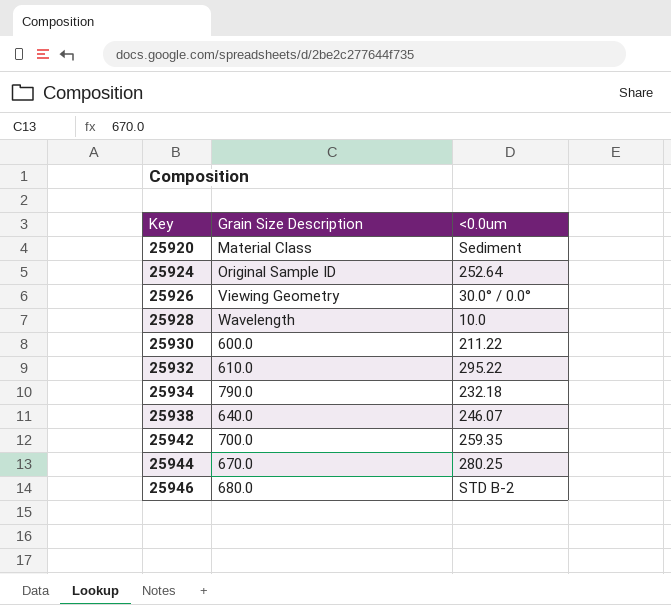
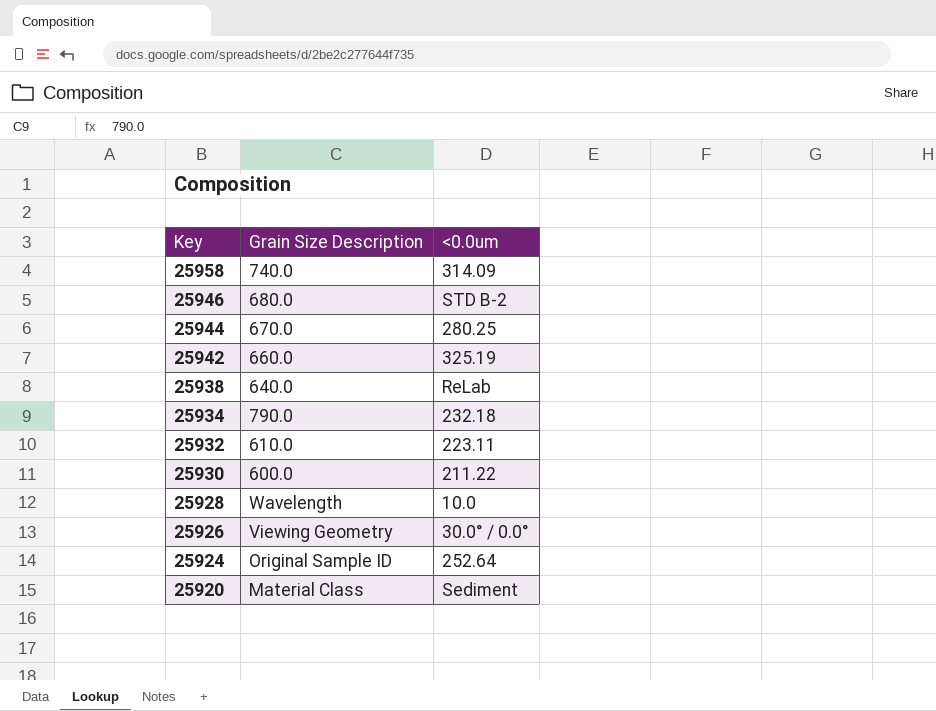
row order: Key ascending -> Key descending
row 25958: none -> 740.0 | 314.09
25942 | Grain Size Description: 700.0 -> 660.0
25942 | <0.0um: 259.35 -> 325.19
25938 | <0.0um: 246.07 -> ReLab
25932 | <0.0um: 295.22 -> 223.11

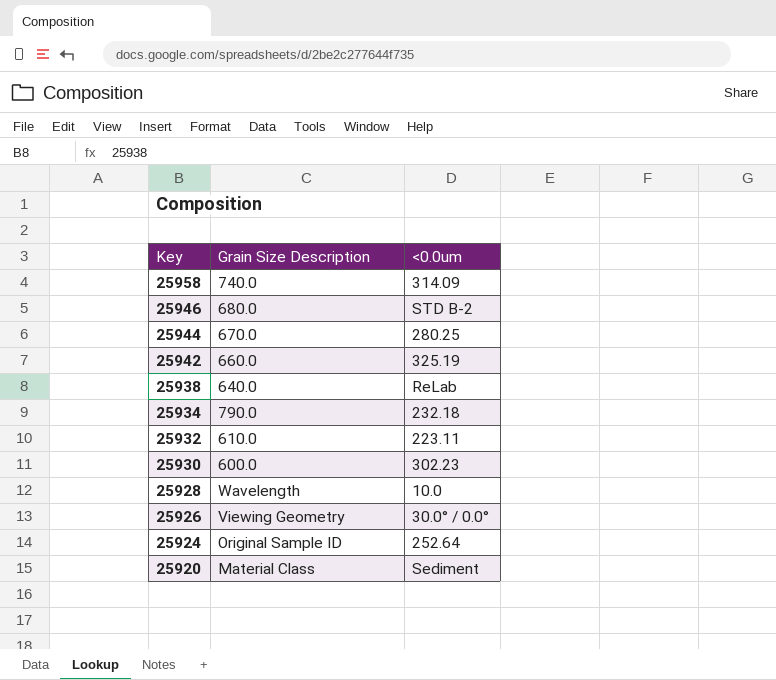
25930 | <0.0um: 211.22 -> 302.23

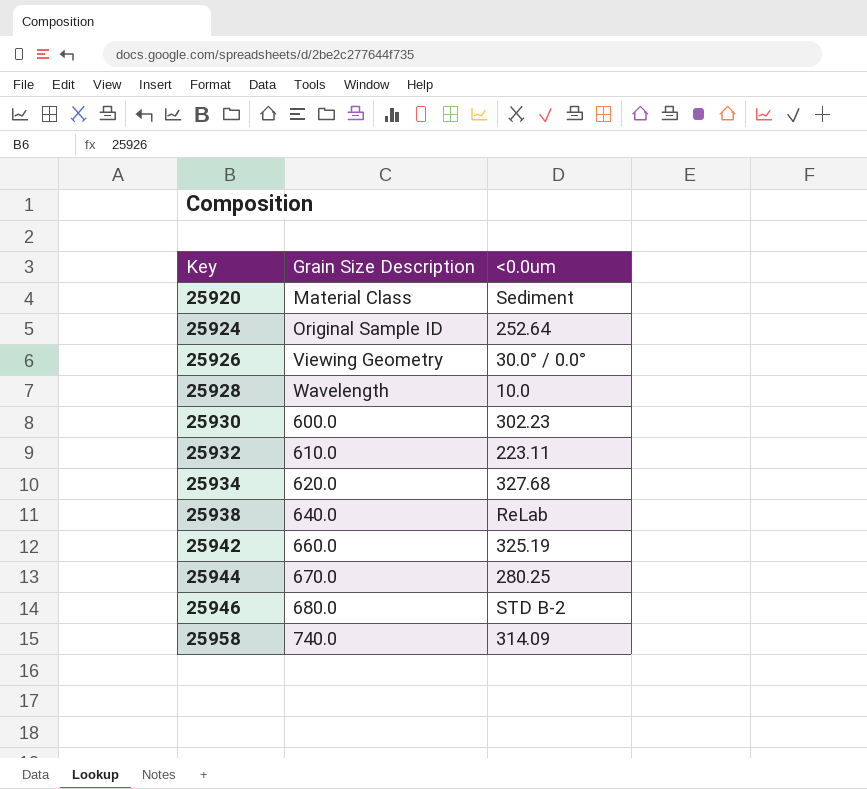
row order: Key descending -> Key ascending
25934 | Grain Size Description: 790.0 -> 620.0
25934 | <0.0um: 232.18 -> 327.68

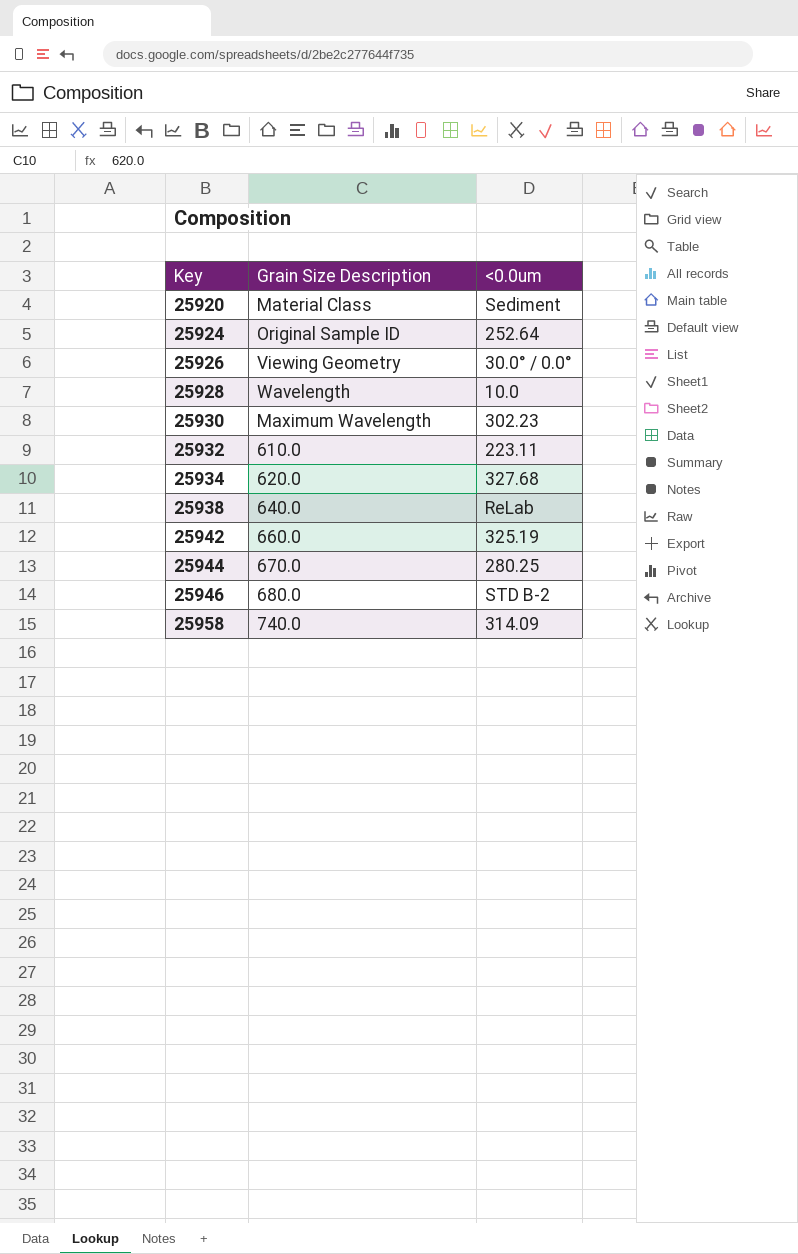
25930 | Grain Size Description: 600.0 -> Maximum Wavelength

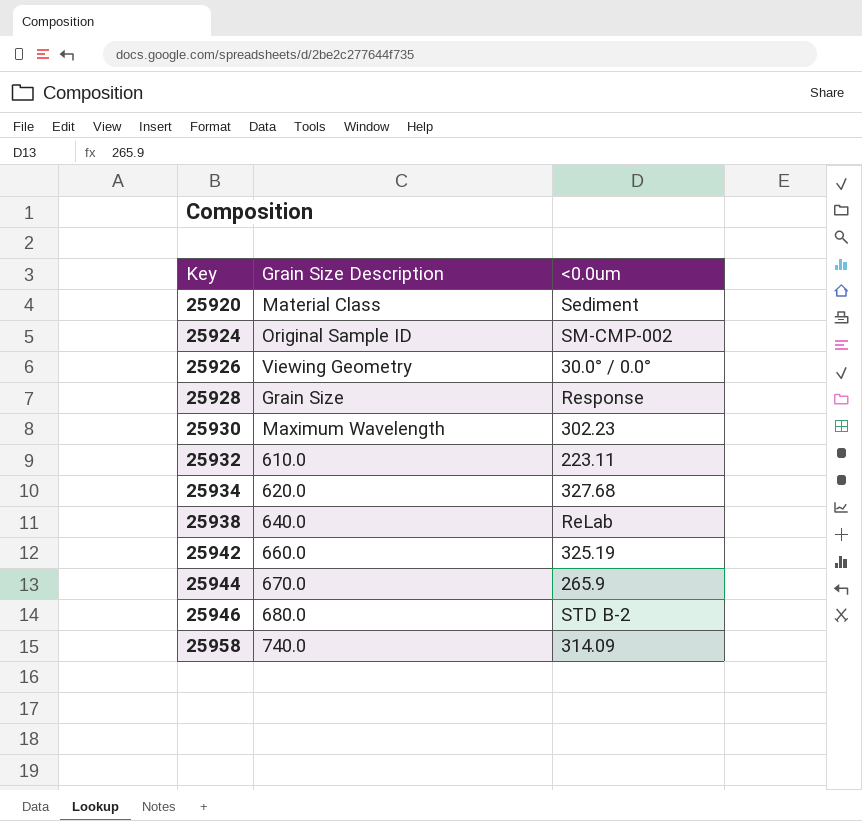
25924 | <0.0um: 252.64 -> SM-CMP-002
25928 | Grain Size Description: Wavelength -> Grain Size
25928 | <0.0um: 10.0 -> Response
25944 | <0.0um: 280.25 -> 265.9

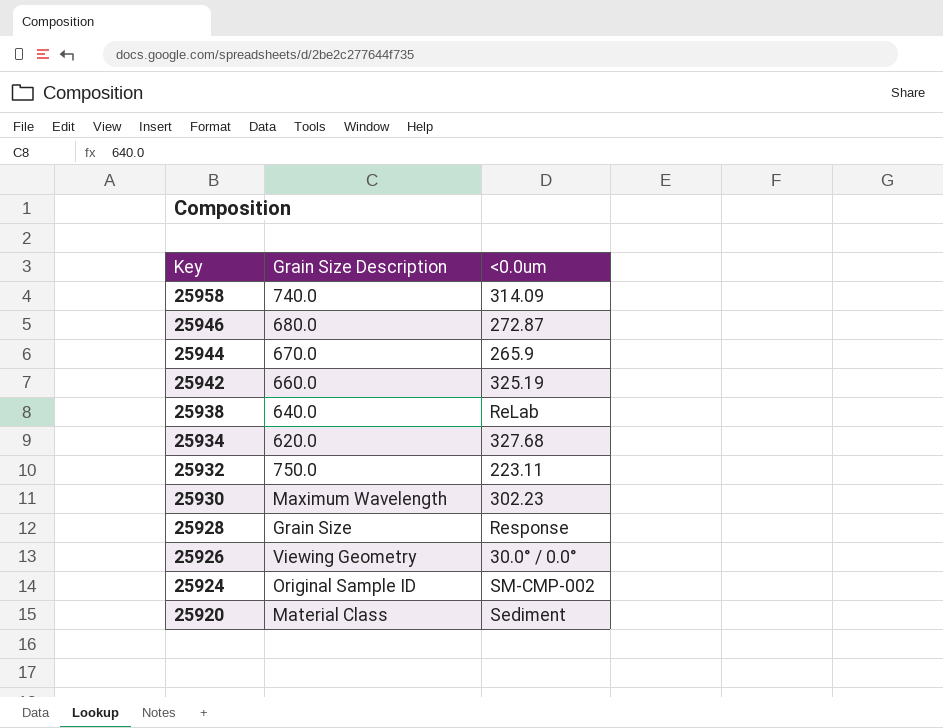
row order: Key ascending -> Key descending
25946 | <0.0um: STD B-2 -> 272.87
25932 | Grain Size Description: 610.0 -> 750.0

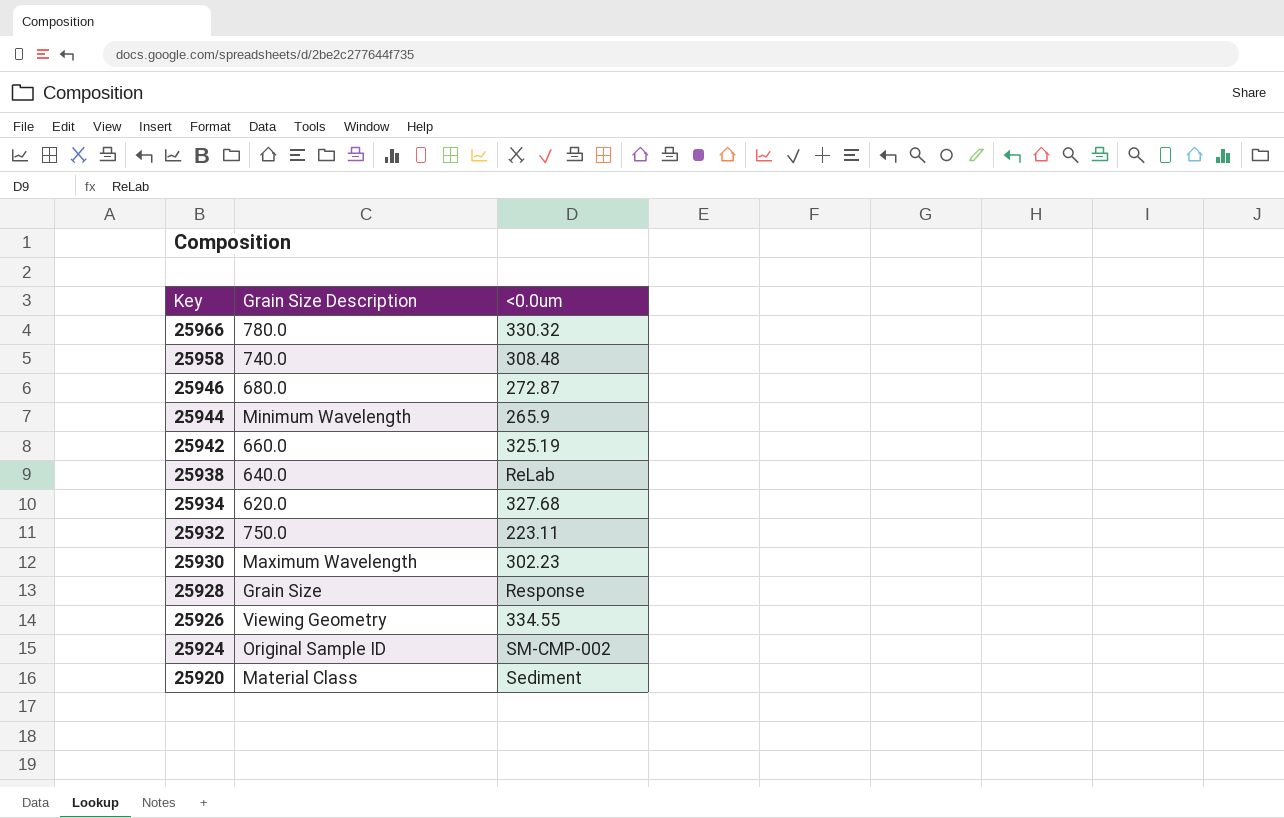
row 25966: none -> 780.0 | 330.32
25958 | <0.0um: 314.09 -> 308.48
25944 | Grain Size Description: 670.0 -> Minimum Wavelength
25926 | <0.0um: 30.0° / 0.0° -> 334.55

